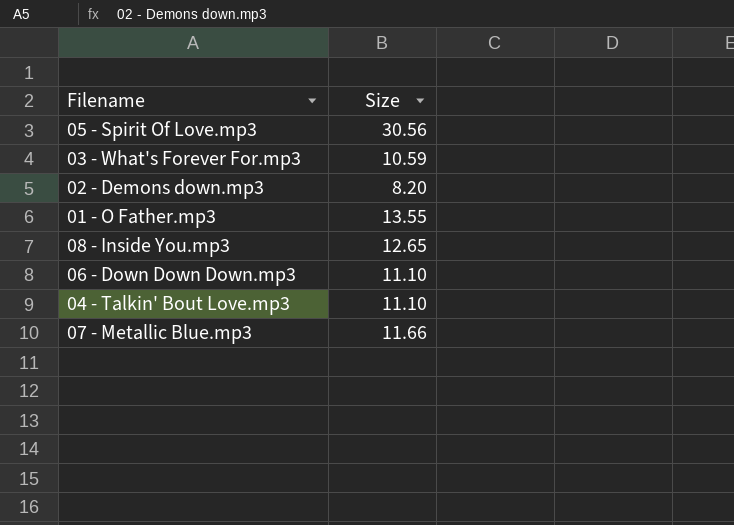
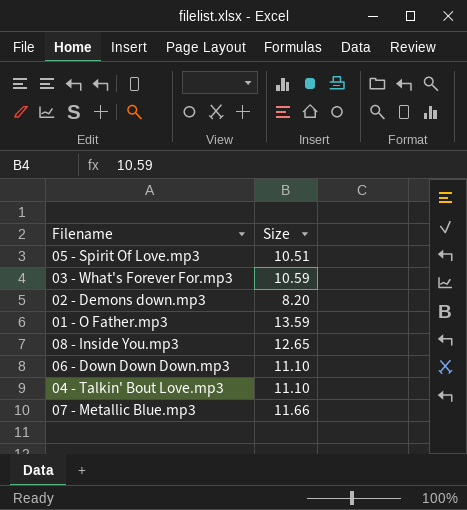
05 - Spirit Of Love.mp3 | Size: 30.56 -> 10.51
01 - O Father.mp3 | Size: 13.55 -> 13.59

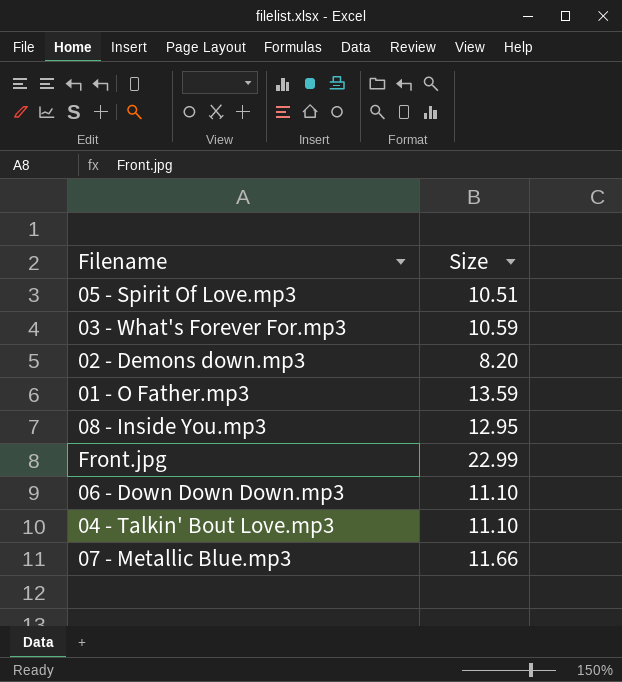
08 - Inside You.mp3 | Size: 12.65 -> 12.95
row Front.jpg: none -> 22.99

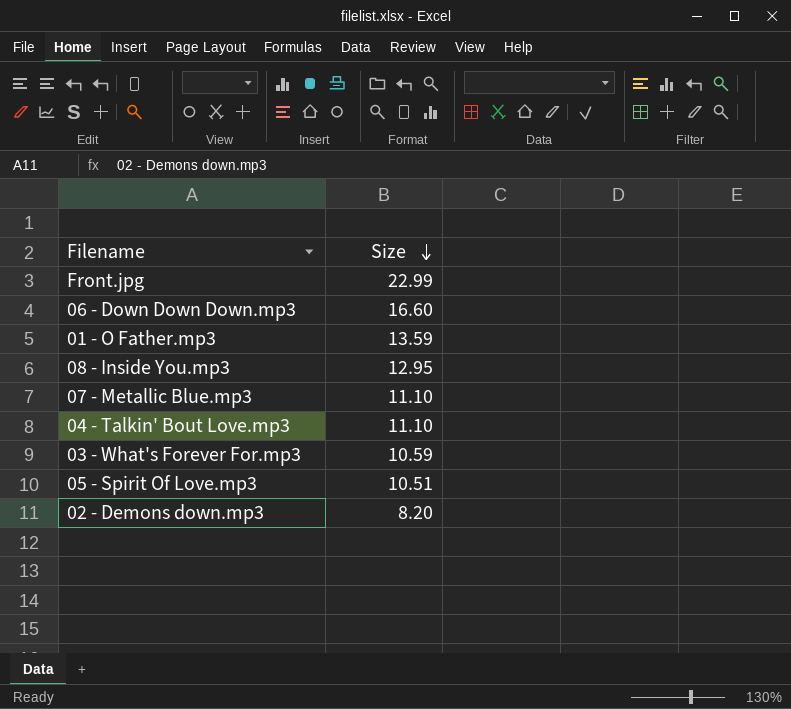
row order: none -> Size descending
06 - Down Down Down.mp3 | Size: 11.10 -> 16.60
07 - Metallic Blue.mp3 | Size: 11.66 -> 11.10

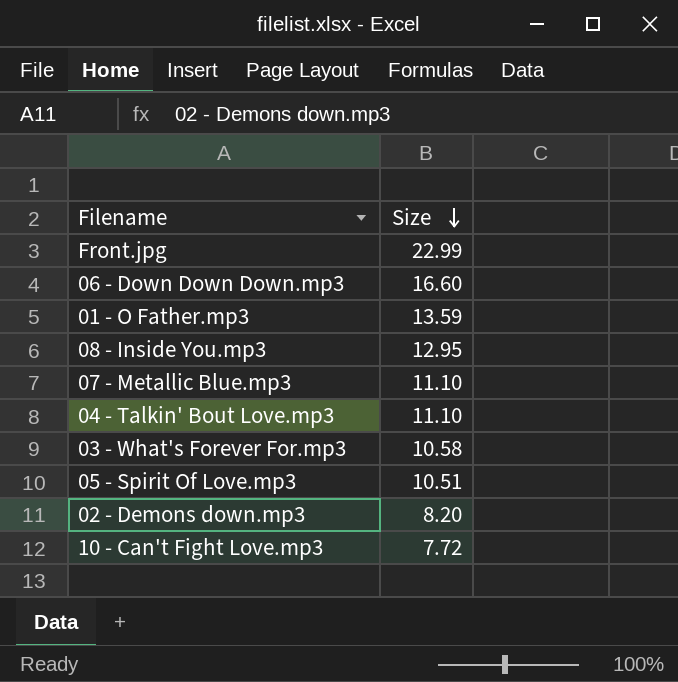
03 - What's Forever For.mp3 | Size: 10.59 -> 10.58
row 10 - Can't Fight Love.mp3: none -> 7.72

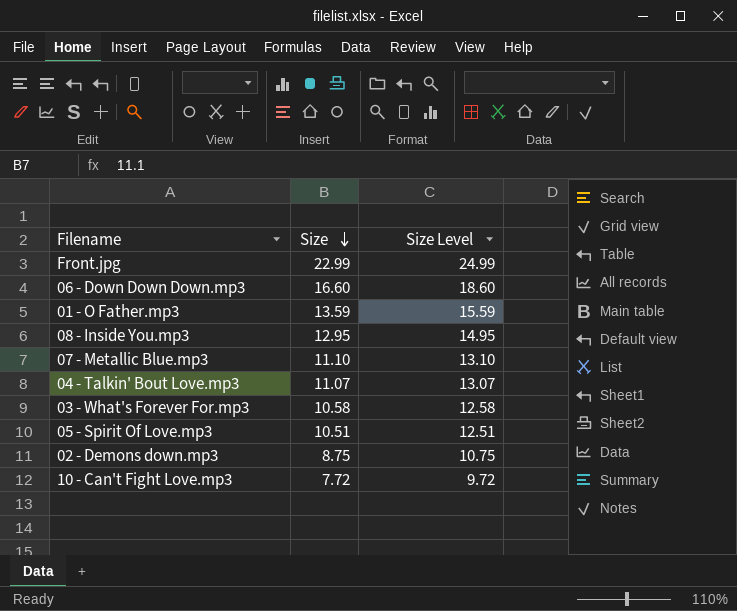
column Size Level | formula: none -> [Size] + 2
04 - Talkin' Bout Love.mp3 | Size: 11.10 -> 11.07
02 - Demons down.mp3 | Size: 8.20 -> 8.75

